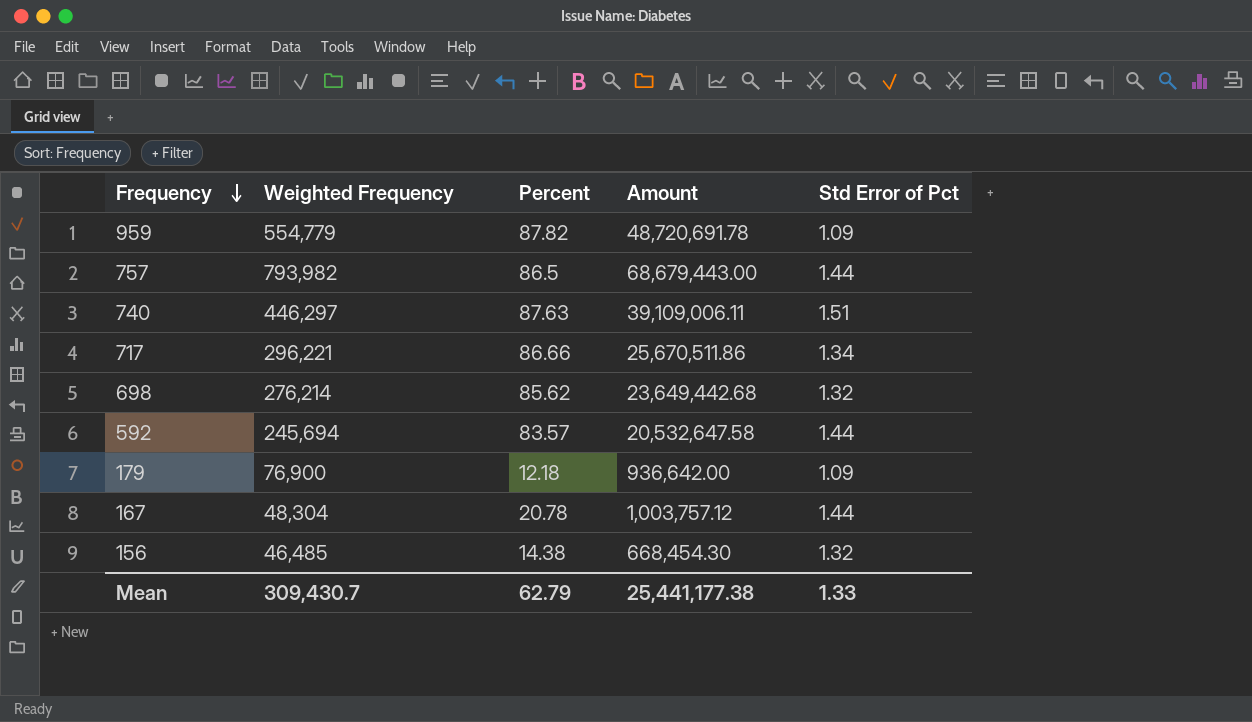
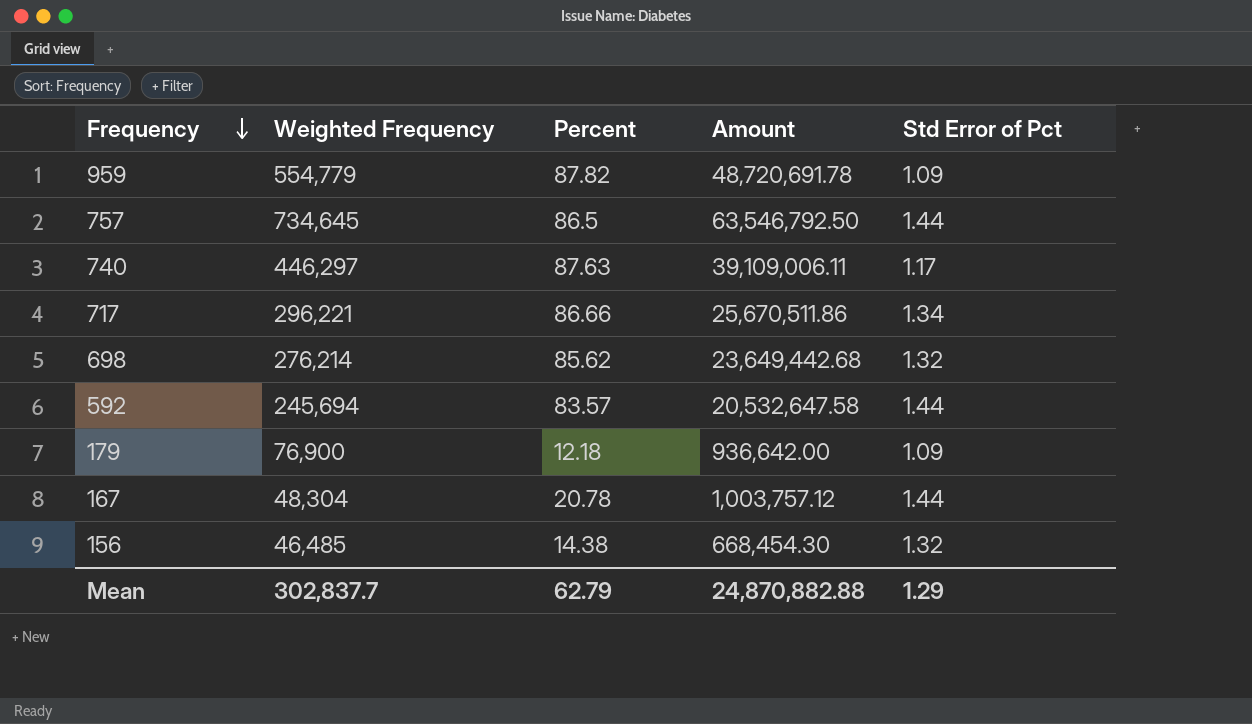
757 | Weighted Frequency: 793,982 -> 734,645
757 | Amount: 68,679,443.00 -> 63,546,792.50
740 | Std Error of Pct: 1.51 -> 1.17
Mean | Weighted Frequency: 309,430.7 -> 302,837.7
Mean | Amount: 25,441,177.38 -> 24,870,882.88
Mean | Std Error of Pct: 1.33 -> 1.29

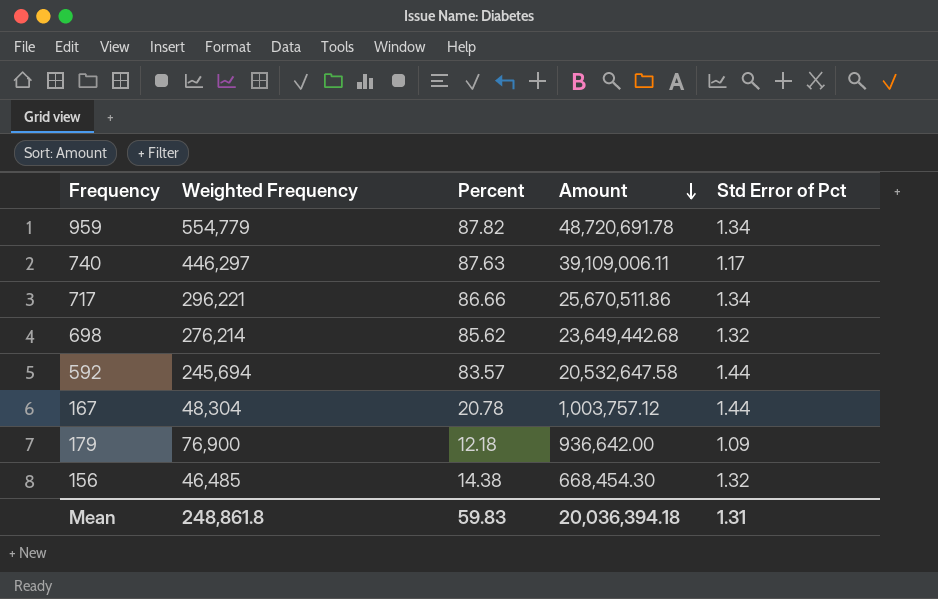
row order: Frequency descending -> Amount descending
row 757: 734,645 | 86.5 | 63,546,792.50 | 1.44 -> none
959 | Std Error of Pct: 1.09 -> 1.34
Mean | Weighted Frequency: 302,837.7 -> 248,861.8
Mean | Percent: 62.79 -> 59.83
Mean | Amount: 24,870,882.88 -> 20,036,394.18
Mean | Std Error of Pct: 1.29 -> 1.31

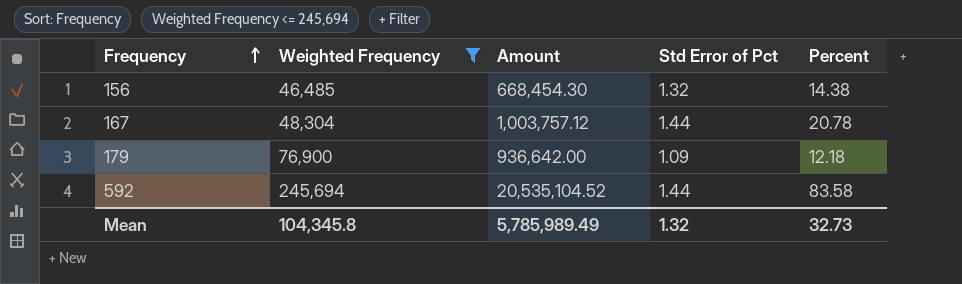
filter: none -> Weighted Frequency <= 245,694
row order: Amount descending -> Frequency ascending
column Percent | position: 3 -> 5
592 | Amount: 20,532,647.58 -> 20,535,104.52
592 | Percent: 83.57 -> 83.58
Mean | Weighted Frequency: 248,861.8 -> 104,345.8
Mean | Amount: 20,036,394.18 -> 5,785,989.49
Mean | Std Error of Pct: 1.31 -> 1.32
Mean | Percent: 59.83 -> 32.73

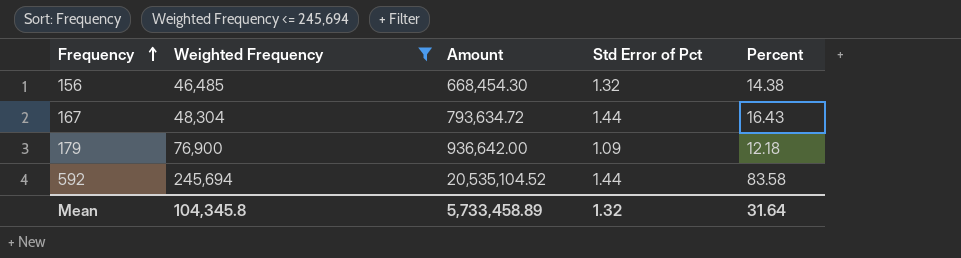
167 | Amount: 1,003,757.12 -> 793,634.72
167 | Percent: 20.78 -> 16.43
Mean | Amount: 5,785,989.49 -> 5,733,458.89
Mean | Percent: 32.73 -> 31.64

